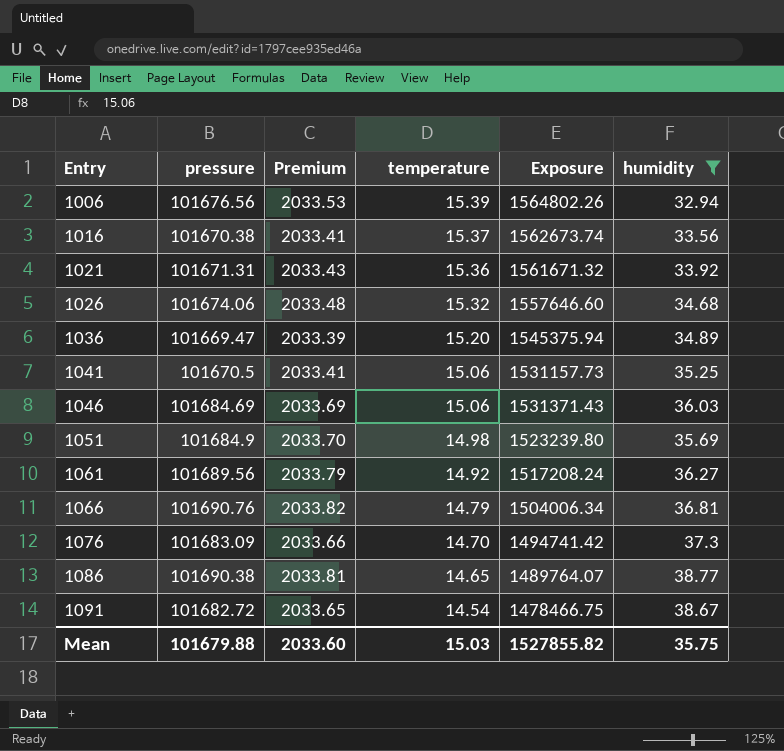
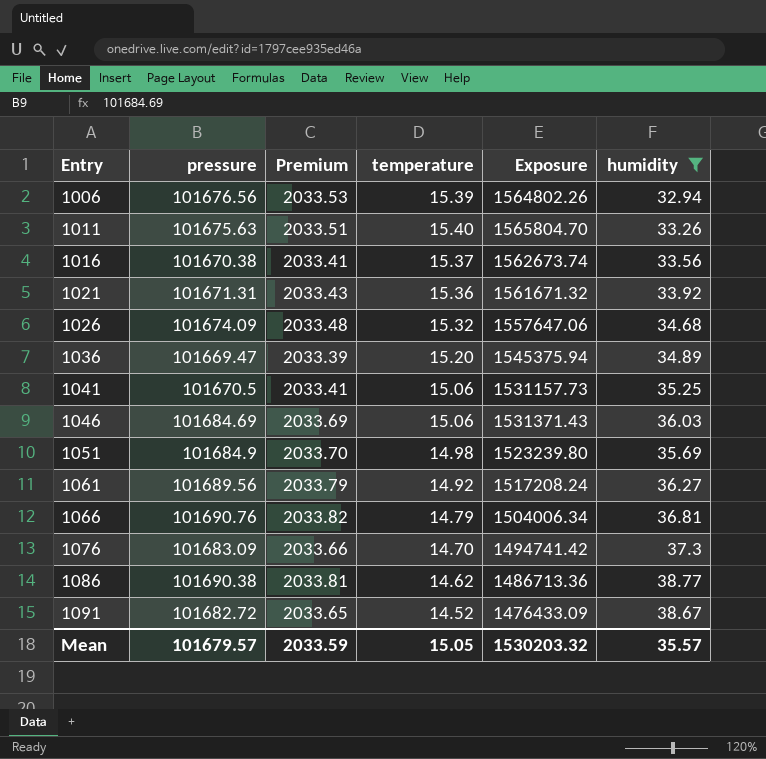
row 1011: none -> 101675.63 | 2033.51 | 15.40 | 1565804.70 | 33.26
1026 | pressure: 101674.06 -> 101674.09
1026 | Exposure: 1557646.60 -> 1557647.06
1086 | temperature: 14.65 -> 14.62
1086 | Exposure: 1489764.07 -> 1486713.36
1091 | temperature: 14.54 -> 14.52
1091 | Exposure: 1478466.75 -> 1476433.09
Mean | pressure: 101679.88 -> 101679.57
Mean | Premium: 2033.60 -> 2033.59
Mean | temperature: 15.03 -> 15.05
Mean | Exposure: 1527855.82 -> 1530203.32
Mean | humidity: 35.75 -> 35.57

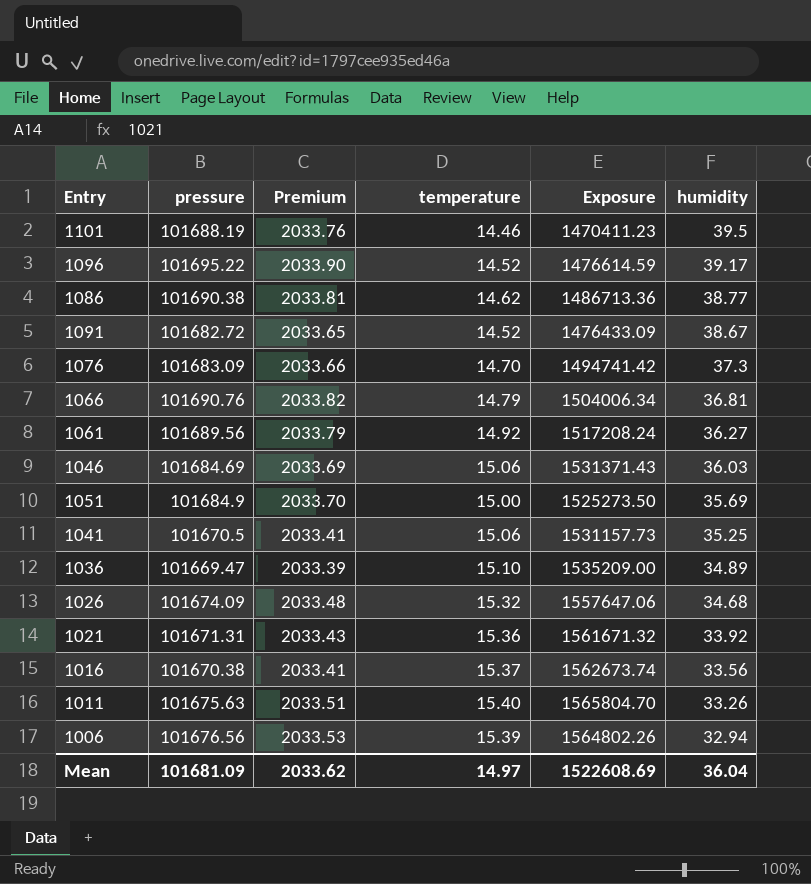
filter: humidity <= 38.77 -> none
row order: Entry ascending -> humidity descending
1051 | temperature: 14.98 -> 15.00
1051 | Exposure: 1523239.80 -> 1525273.50
1036 | temperature: 15.20 -> 15.10
1036 | Exposure: 1545375.94 -> 1535209.00
Mean | pressure: 101679.57 -> 101681.09
Mean | Premium: 2033.59 -> 2033.62
Mean | temperature: 15.05 -> 14.97
Mean | Exposure: 1530203.32 -> 1522608.69
Mean | humidity: 35.57 -> 36.04

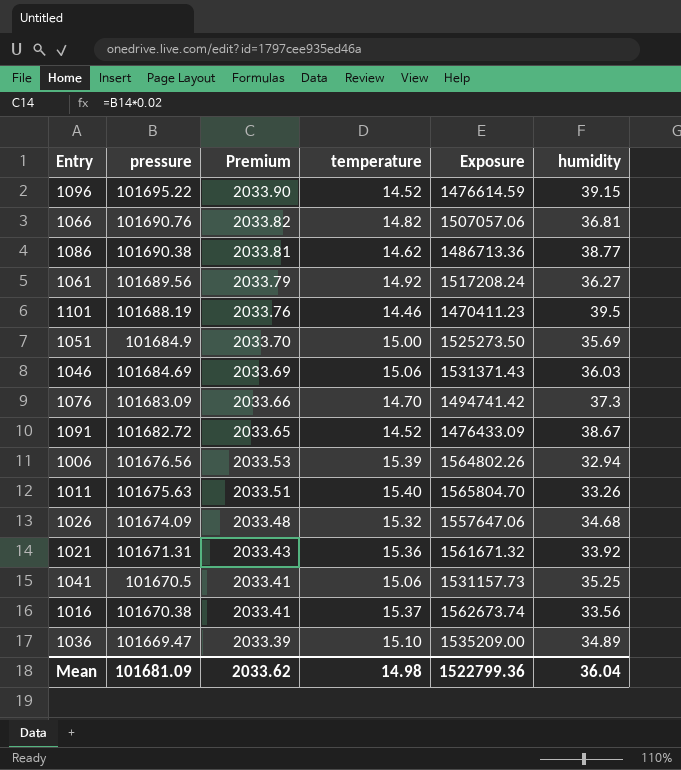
row order: humidity descending -> pressure descending
1096 | humidity: 39.17 -> 39.15
1066 | temperature: 14.79 -> 14.82
1066 | Exposure: 1504006.34 -> 1507057.06
Mean | temperature: 14.97 -> 14.98
Mean | Exposure: 1522608.69 -> 1522799.36

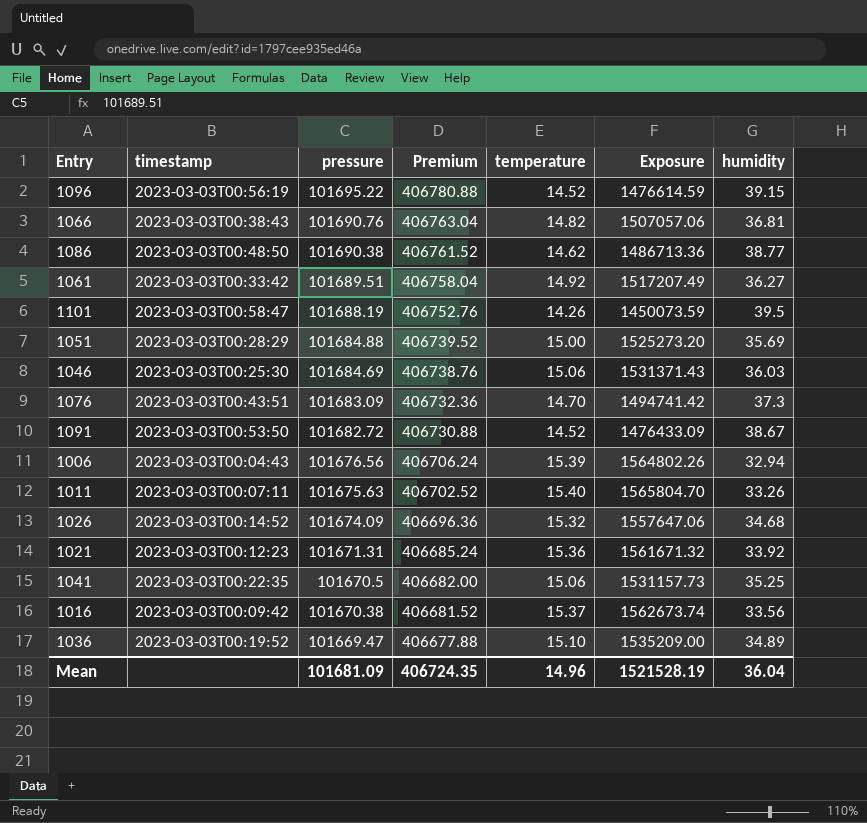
column timestamp | position: none -> 2
column Premium | formula: [pressure] * 0.02 -> [pressure] * 4
1061 | pressure: 101689.56 -> 101689.51
1061 | Exposure: 1517208.24 -> 1517207.49
1101 | temperature: 14.46 -> 14.26
1101 | Exposure: 1470411.23 -> 1450073.59
1051 | pressure: 101684.9 -> 101684.88
1051 | Exposure: 1525273.50 -> 1525273.20
Mean | Premium: 2033.62 -> 406724.35
Mean | temperature: 14.98 -> 14.96
Mean | Exposure: 1522799.36 -> 1521528.19

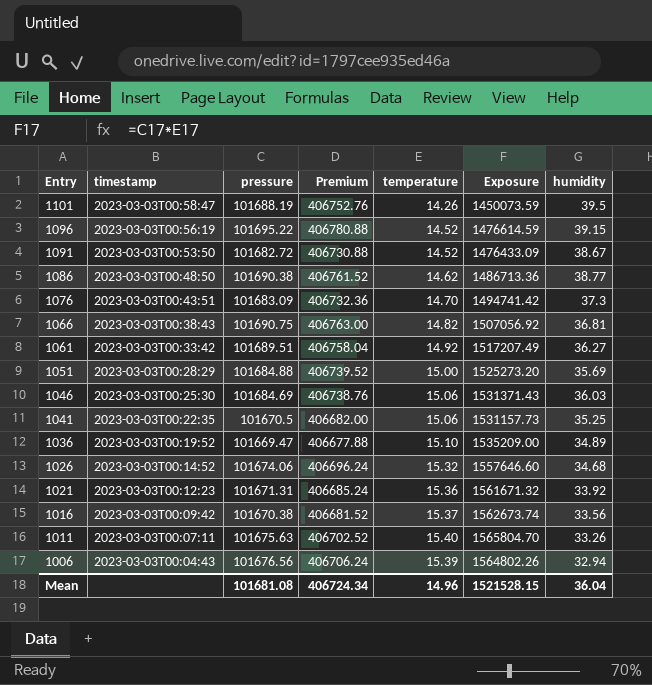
row order: pressure descending -> Entry descending
1066 | pressure: 101690.76 -> 101690.75
1066 | Premium: 406763.04 -> 406763.00
1066 | Exposure: 1507057.06 -> 1507056.92
1026 | pressure: 101674.09 -> 101674.06
1026 | Premium: 406696.36 -> 406696.24
1026 | Exposure: 1557647.06 -> 1557646.60
Mean | pressure: 101681.09 -> 101681.08
Mean | Premium: 406724.35 -> 406724.34
Mean | Exposure: 1521528.19 -> 1521528.15

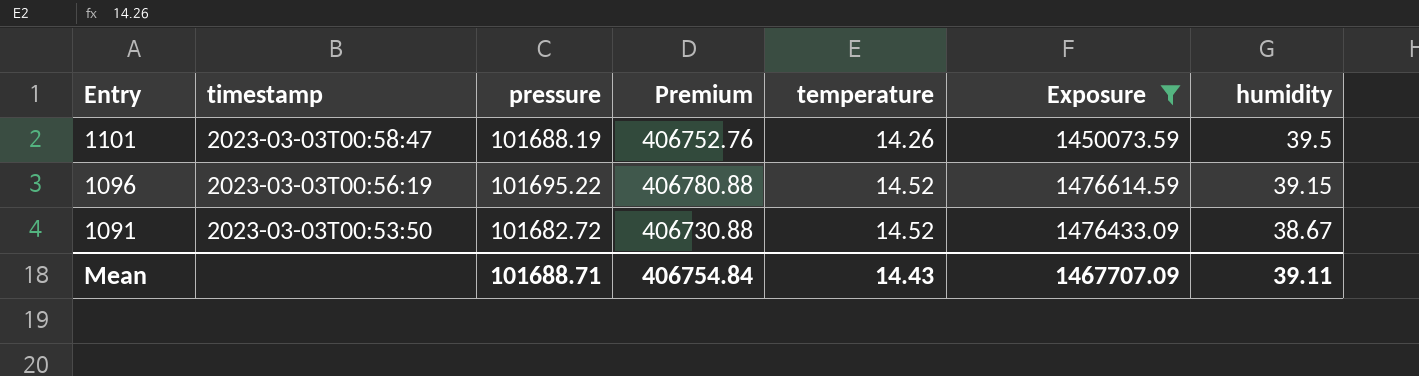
filter: none -> Exposure <= 1476614.59
Mean | pressure: 101681.08 -> 101688.71
Mean | Premium: 406724.34 -> 406754.84
Mean | temperature: 14.96 -> 14.43
Mean | Exposure: 1521528.15 -> 1467707.09
Mean | humidity: 36.04 -> 39.11

